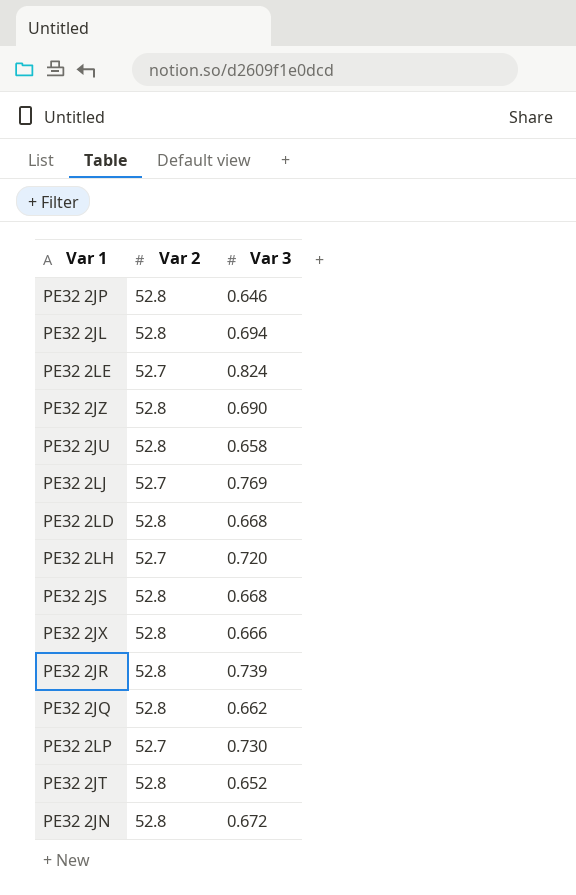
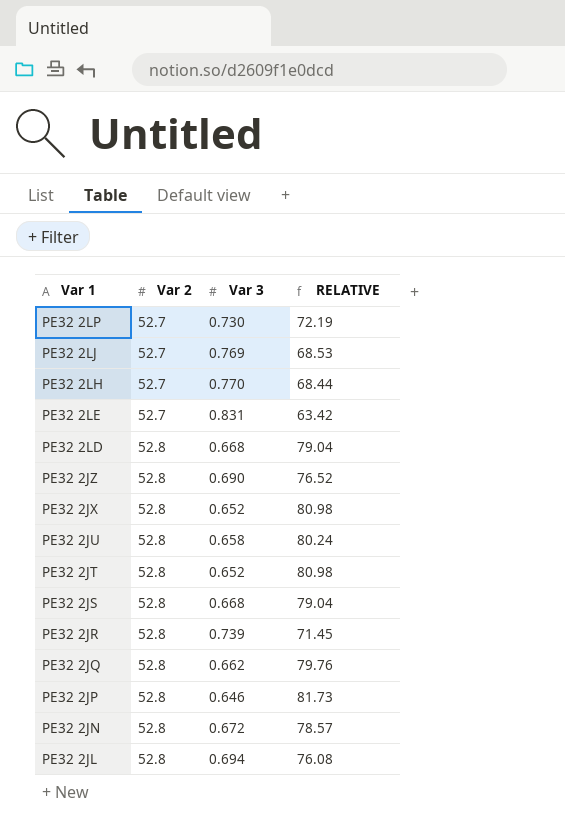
row order: none -> Var 1 descending
column RELATIVE | formula: none -> [Var 2] / [Var 3]
PE32 2LH | Var 3: 0.720 -> 0.770
PE32 2LE | Var 3: 0.824 -> 0.831
PE32 2JX | Var 3: 0.666 -> 0.652

